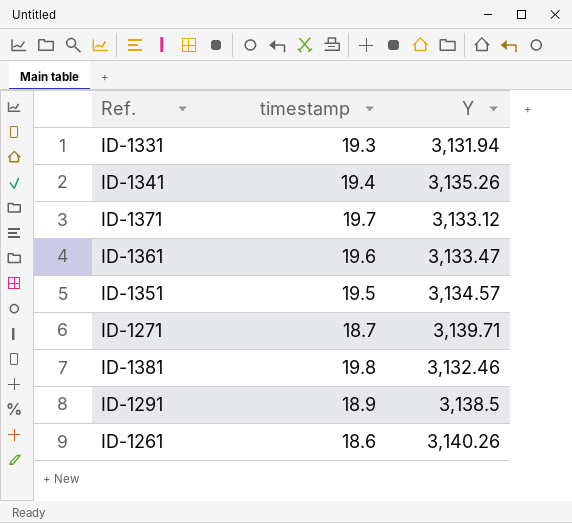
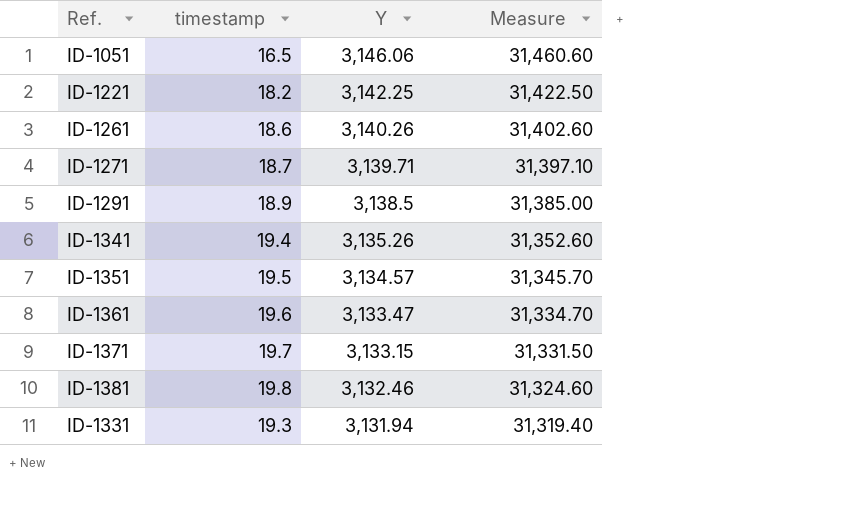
row order: none -> Y descending
column Measure | formula: none -> [Y] * 10
row ID-1051: none -> 16.5 | 3,146.06 | 31,460.60
row ID-1221: none -> 18.2 | 3,142.25 | 31,422.50
ID-1371 | Y: 3,133.12 -> 3,133.15

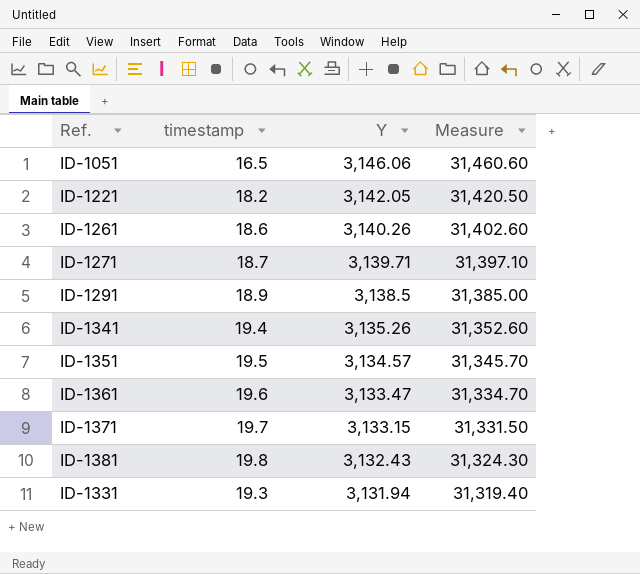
ID-1221 | Y: 3,142.25 -> 3,142.05
ID-1221 | Measure: 31,422.50 -> 31,420.50
ID-1381 | Y: 3,132.46 -> 3,132.43
ID-1381 | Measure: 31,324.60 -> 31,324.30

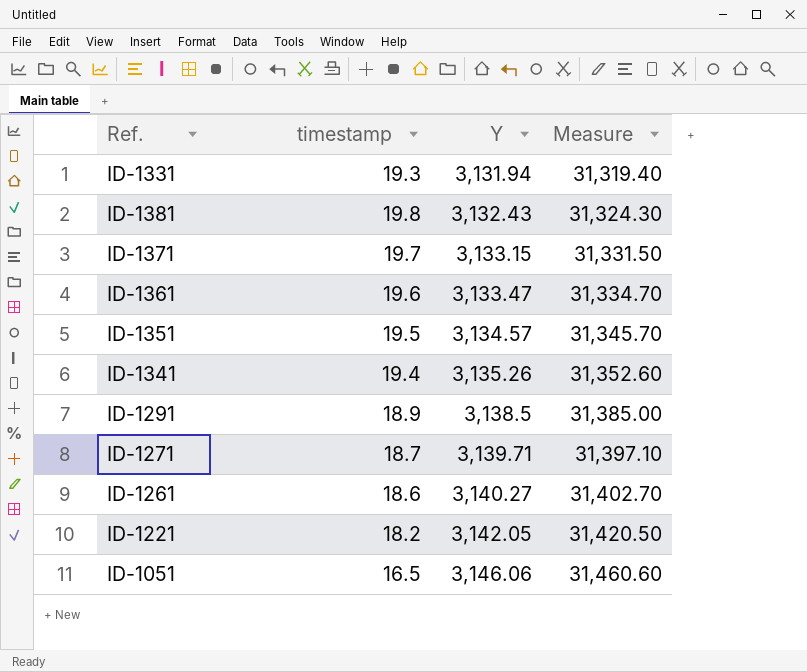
row order: Y descending -> Y ascending
ID-1261 | Y: 3,140.26 -> 3,140.27
ID-1261 | Measure: 31,402.60 -> 31,402.70

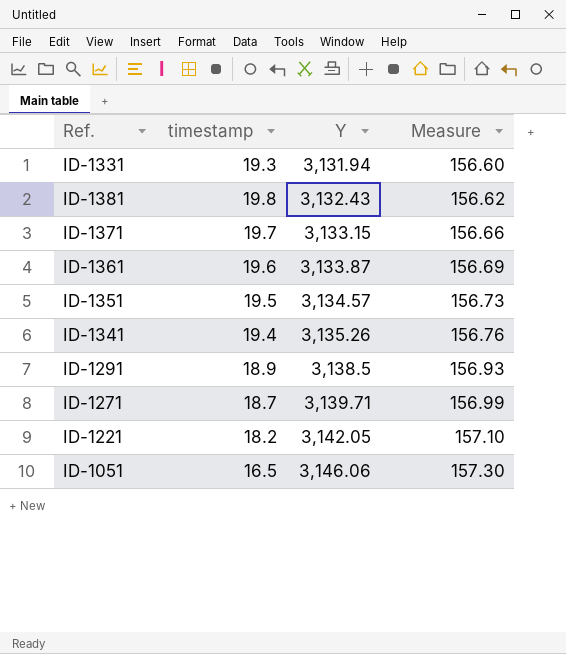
column Measure | formula: [Y] * 10 -> [Y] * 0.05
row ID-1261: 18.6 | 3,140.27 | 31,402.70 -> none
ID-1361 | Y: 3,133.47 -> 3,133.87

